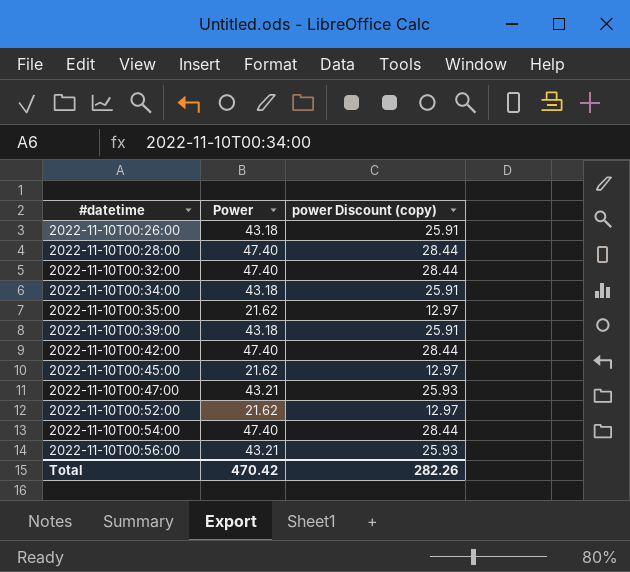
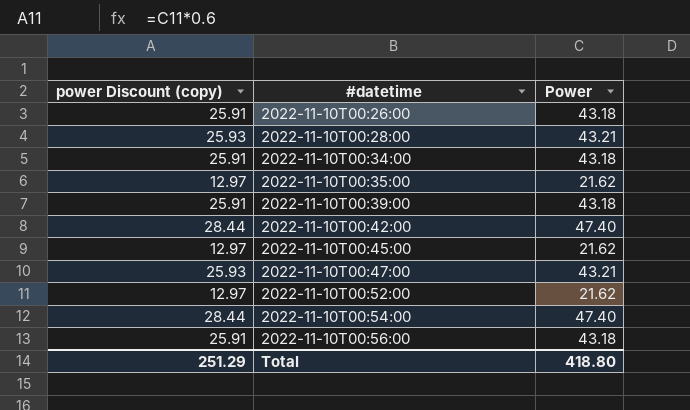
column power Discount (copy) | position: 3 -> 1
row 2022-11-10T00:32:00: 47.40 | 28.44 -> none
2022-11-10T00:28:00 | power Discount (copy): 28.44 -> 25.93
2022-11-10T00:28:00 | Power: 47.40 -> 43.21
2022-11-10T00:56:00 | power Discount (copy): 25.93 -> 25.91
2022-11-10T00:56:00 | Power: 43.21 -> 43.18
Total | power Discount (copy): 282.26 -> 251.29
Total | Power: 470.42 -> 418.80

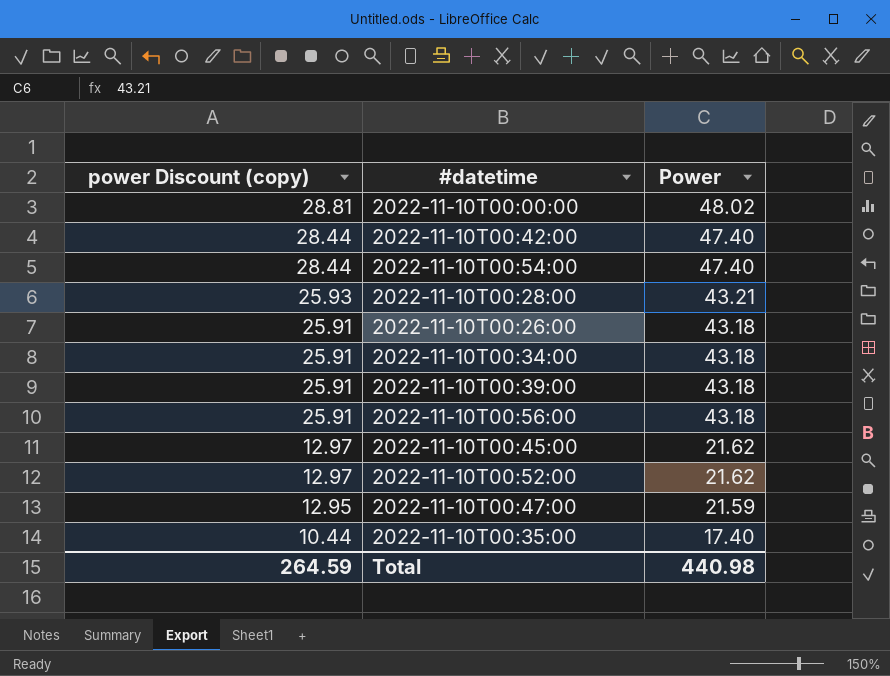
row order: #datetime ascending -> power Discount (copy) descending
row 2022-11-10T00:00:00: none -> 28.81 | 48.02
2022-11-10T00:47:00 | power Discount (copy): 25.93 -> 12.95
2022-11-10T00:47:00 | Power: 43.21 -> 21.59
2022-11-10T00:35:00 | power Discount (copy): 12.97 -> 10.44
2022-11-10T00:35:00 | Power: 21.62 -> 17.40
Total | power Discount (copy): 251.29 -> 264.59
Total | Power: 418.80 -> 440.98

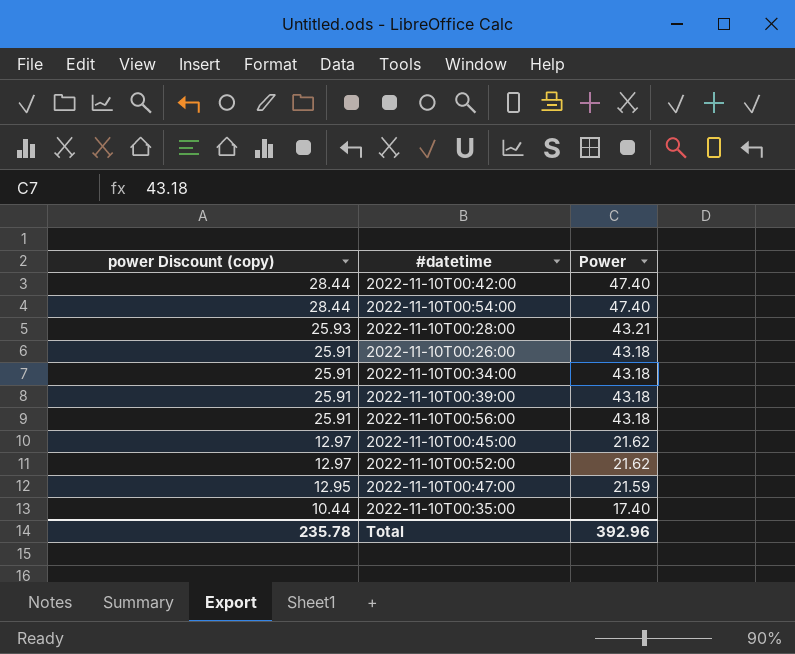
row 2022-11-10T00:00:00: 28.81 | 48.02 -> none
Total | power Discount (copy): 264.59 -> 235.78
Total | Power: 440.98 -> 392.96

